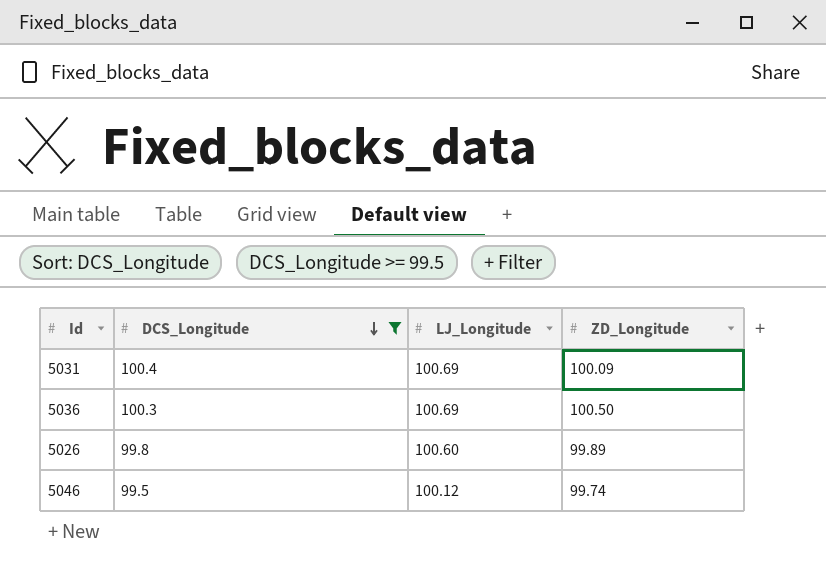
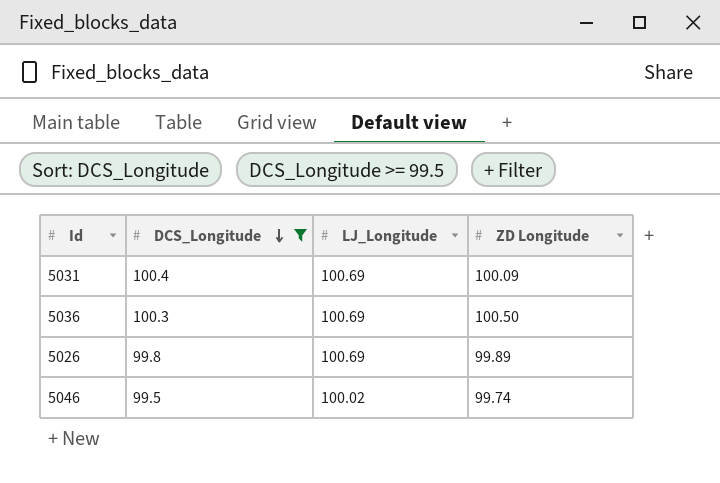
column name: ZD_Longitude -> ZD Longitude
5026 | LJ_Longitude: 100.60 -> 100.69
5046 | LJ_Longitude: 100.12 -> 100.02

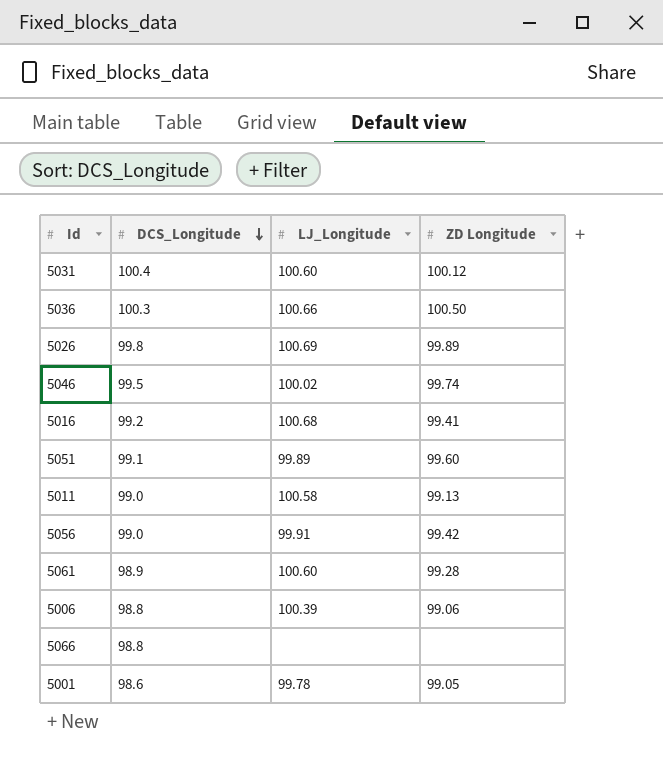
filter: DCS_Longitude >= 99.5 -> none
5031 | LJ_Longitude: 100.69 -> 100.60
5031 | ZD Longitude: 100.09 -> 100.12
5036 | LJ_Longitude: 100.69 -> 100.66

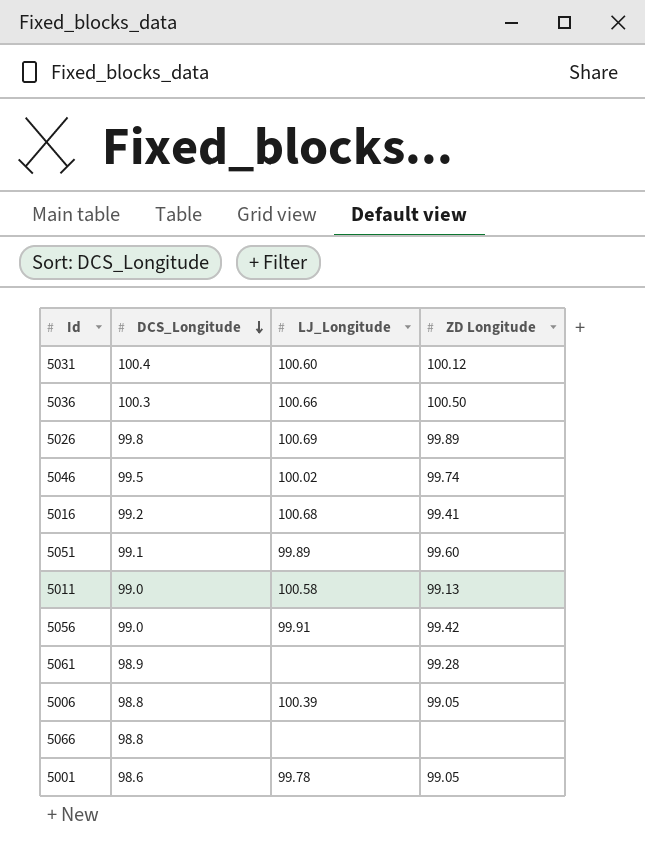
5061 | LJ_Longitude: 100.60 -> none
5006 | ZD Longitude: 99.06 -> 99.05

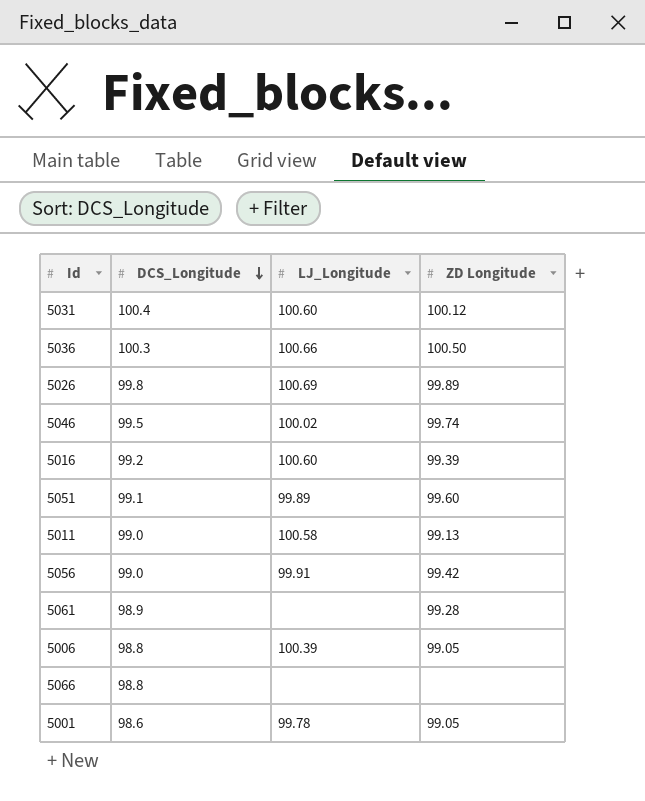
5016 | LJ_Longitude: 100.68 -> 100.60
5016 | ZD Longitude: 99.41 -> 99.39

